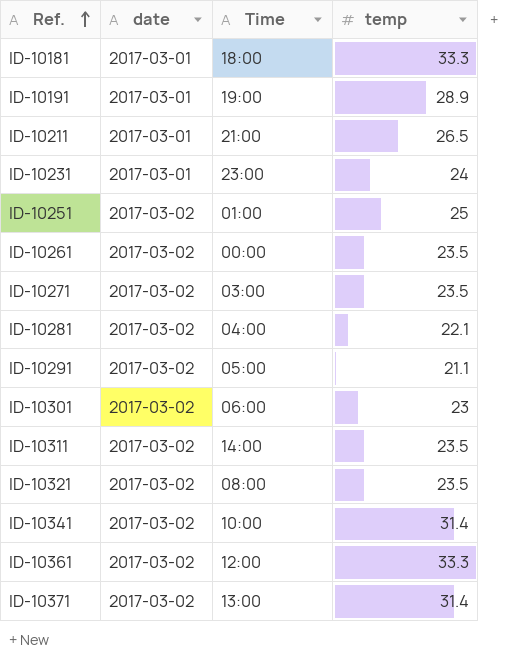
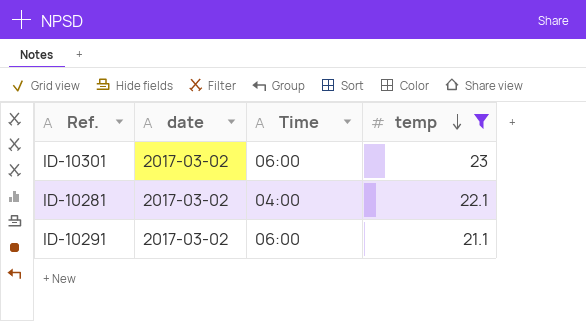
filter: none -> temp <= 23
row order: Ref. ascending -> temp descending
ID-10291 | Time: 05:00 -> 06:00

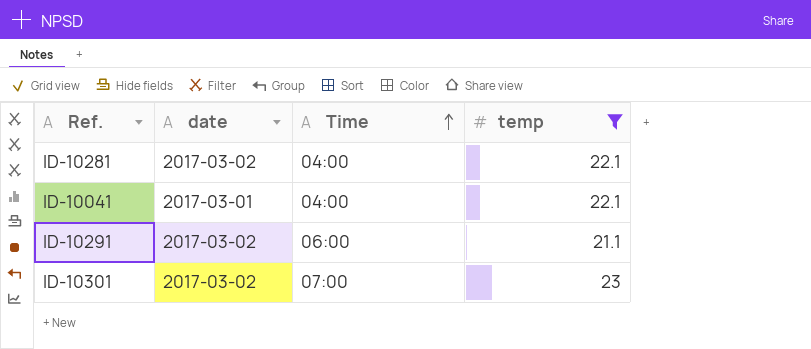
row order: temp descending -> Time ascending
row ID-10041: none -> 2017-03-01 | 04:00 | 22.1
ID-10301 | Time: 06:00 -> 07:00

